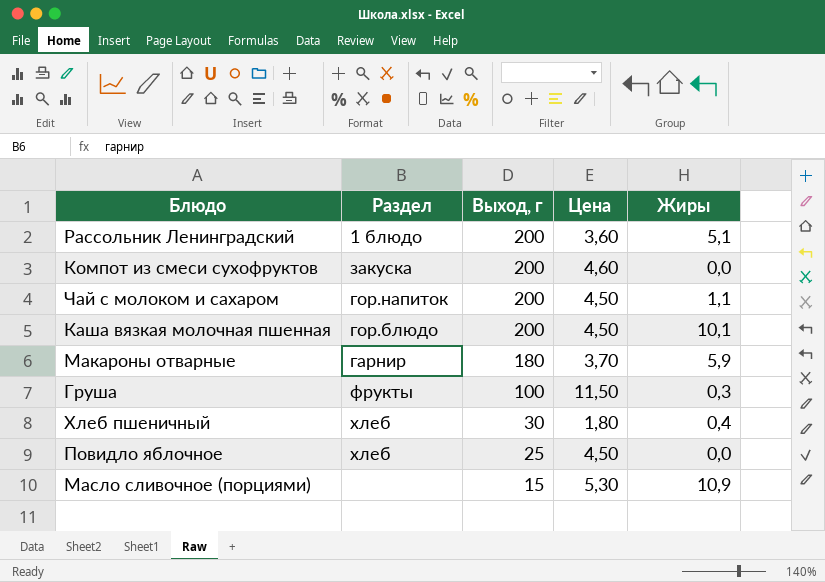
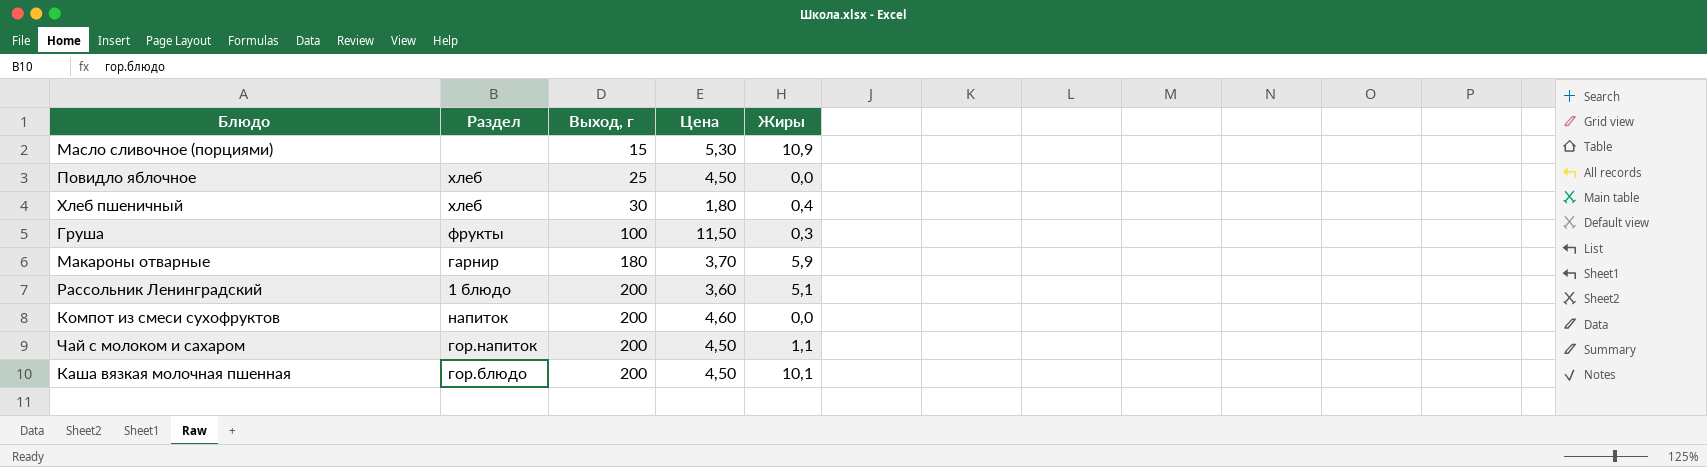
row order: Выход, г descending -> Выход, г ascending
Компот из смеси сухофруктов | Раздел: закуска -> напиток

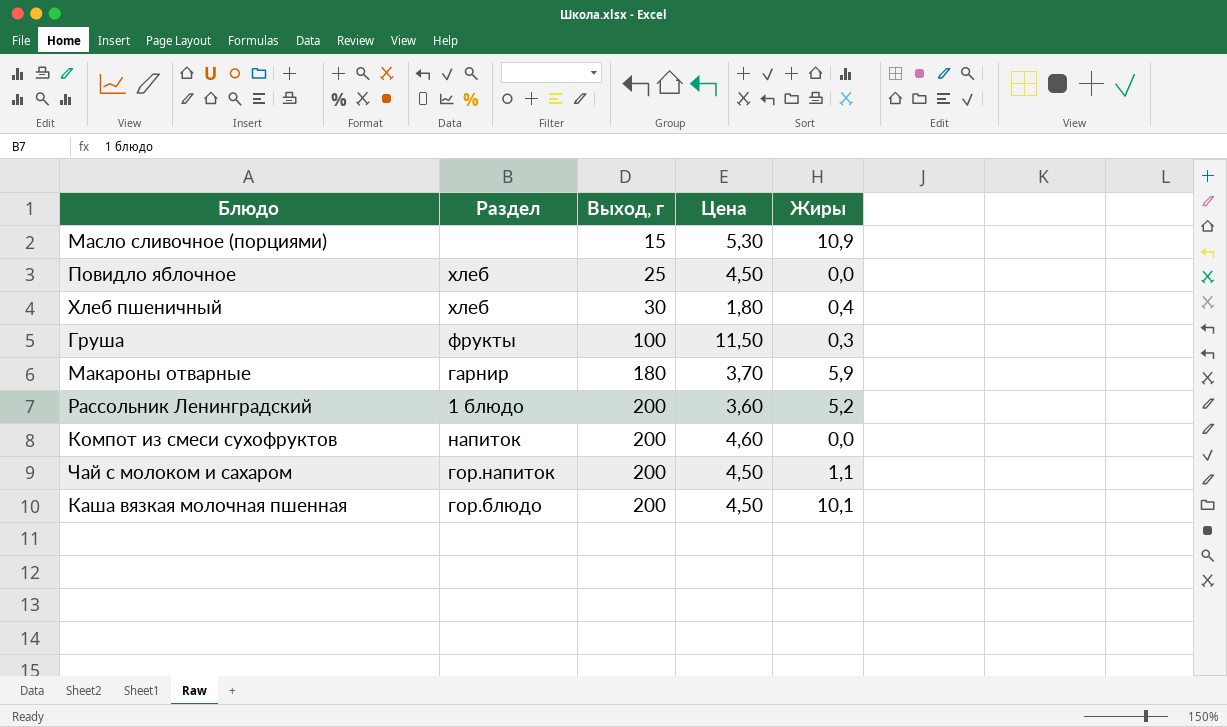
Рассольник Ленинградский | Жиры: 5,1 -> 5,2

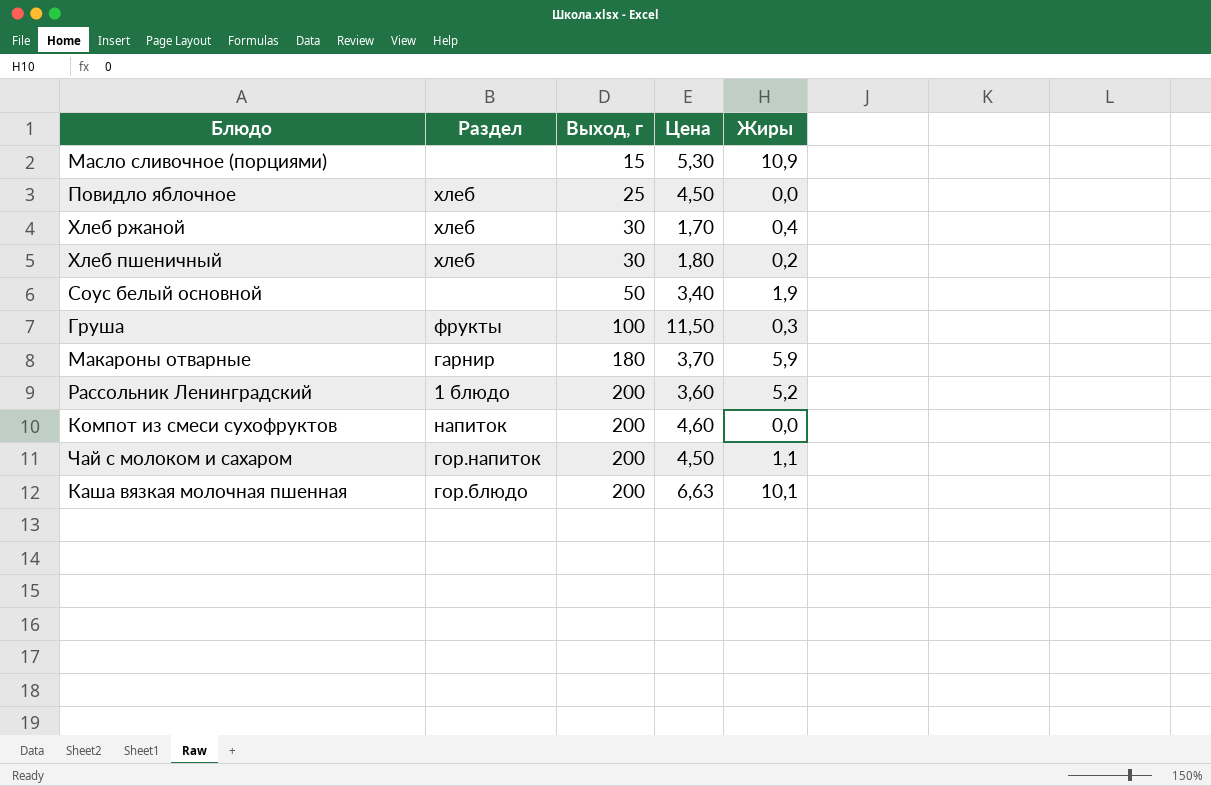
row Хлеб ржаной: none -> хлеб | 30 | 1,70 | 0,4
Хлеб пшеничный | Жиры: 0,4 -> 0,2
row Соус белый основной: none -> none | 50 | 3,40 | 1,9
Каша вязкая молочная пшенная | Цена: 4,50 -> 6,63

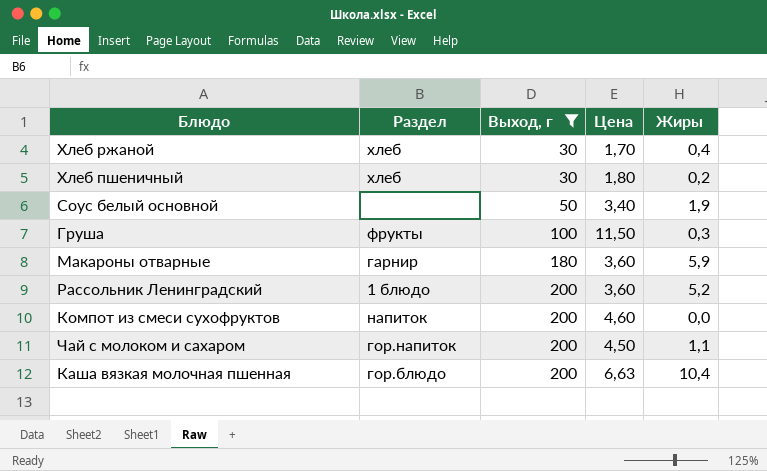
filter: none -> Выход, г >= 30
Макароны отварные | Цена: 3,70 -> 3,60
Каша вязкая молочная пшенная | Жиры: 10,1 -> 10,4

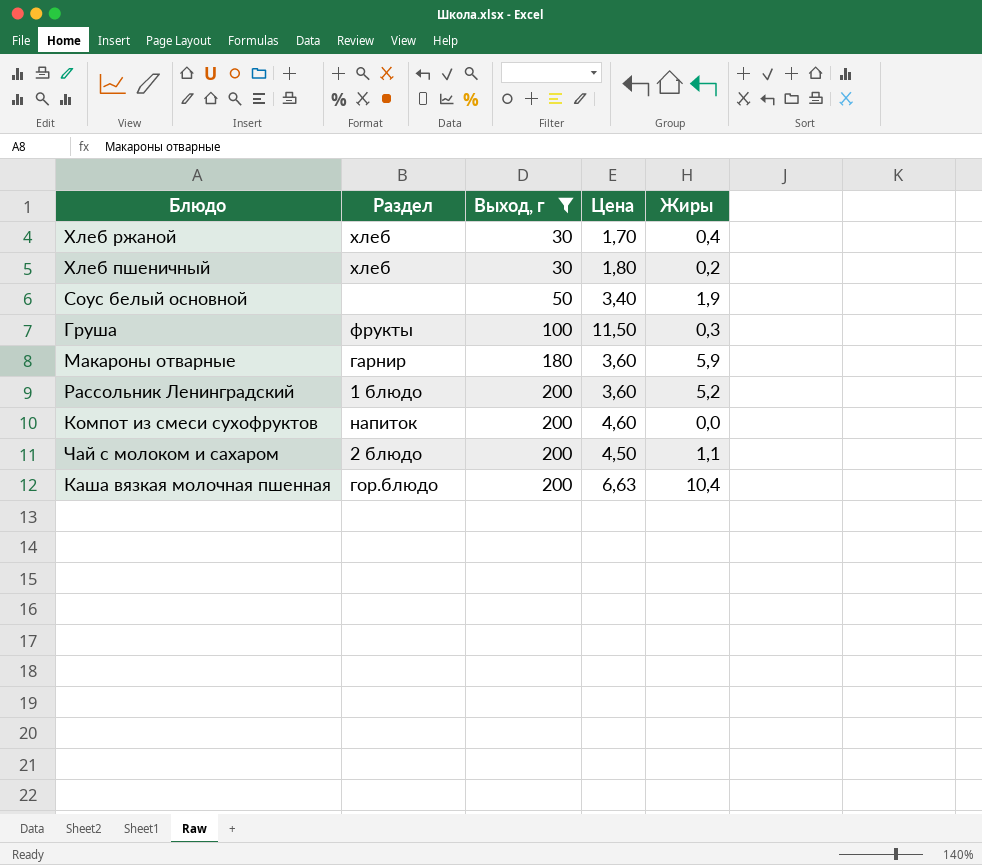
Чай с молоком и сахаром | Раздел: гор.напиток -> 2 блюдо

